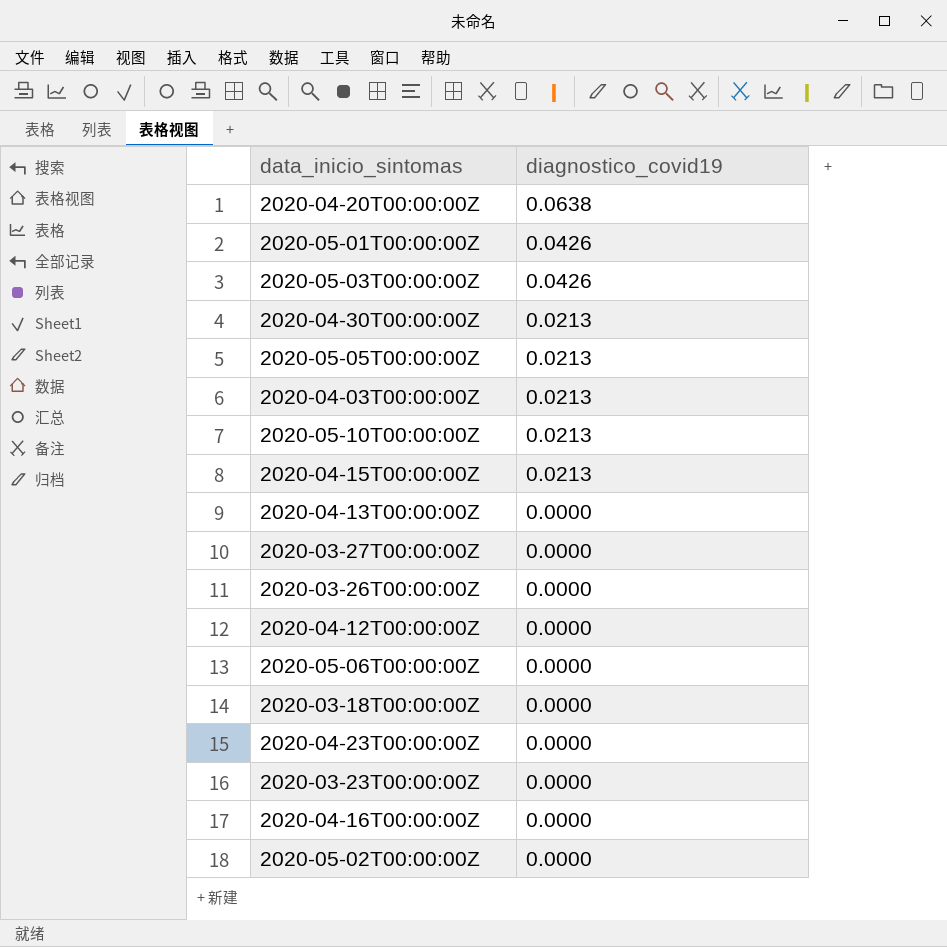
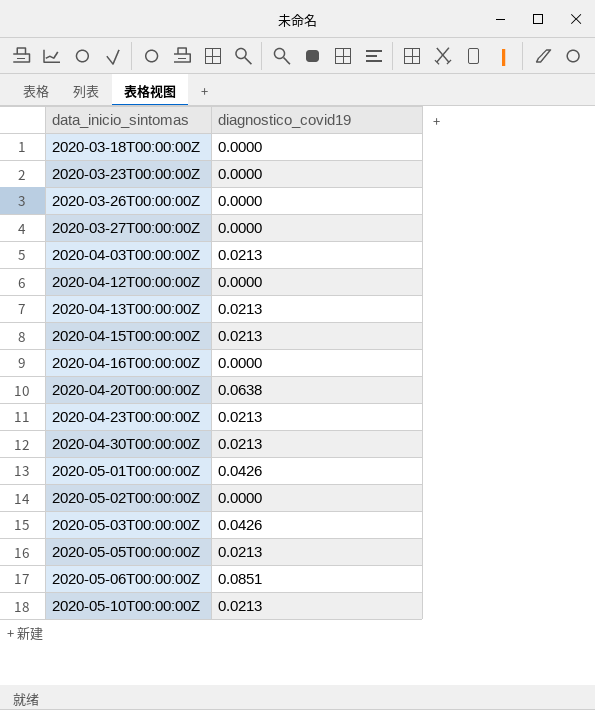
row order: diagnostico_covid19 descending -> data_inicio_sintomas ascending
2020-04-13T00:00:00Z | diagnostico_covid19: 0.0000 -> 0.0213
2020-04-23T00:00:00Z | diagnostico_covid19: 0.0000 -> 0.0213
2020-05-06T00:00:00Z | diagnostico_covid19: 0.0000 -> 0.0851

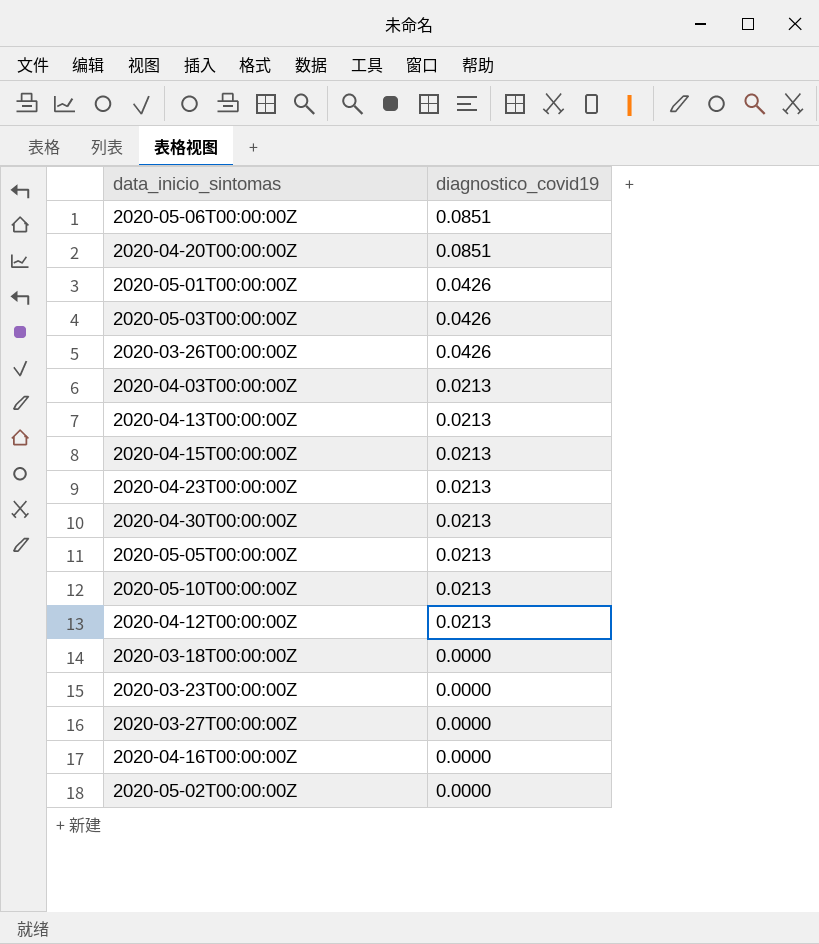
row order: data_inicio_sintomas ascending -> diagnostico_covid19 descending
2020-04-20T00:00:00Z | diagnostico_covid19: 0.0638 -> 0.0851
2020-03-26T00:00:00Z | diagnostico_covid19: 0.0000 -> 0.0426
2020-04-12T00:00:00Z | diagnostico_covid19: 0.0000 -> 0.0213

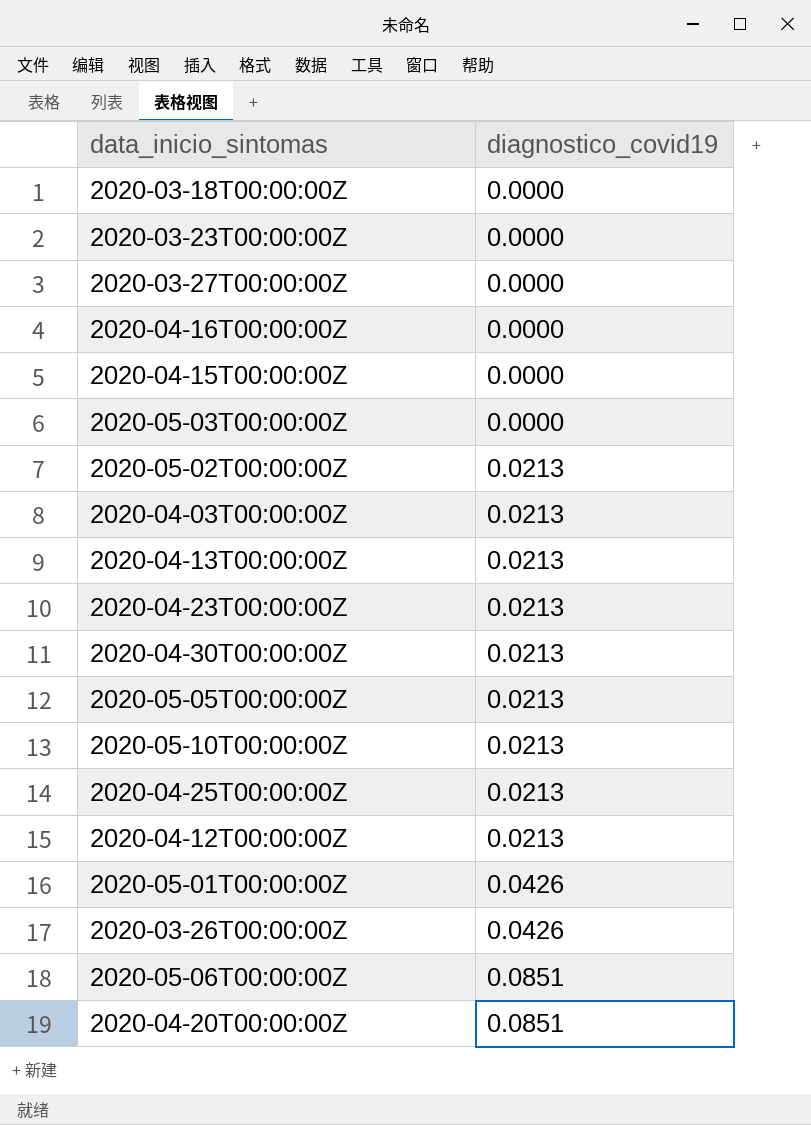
row order: diagnostico_covid19 descending -> diagnostico_covid19 ascending
2020-04-15T00:00:00Z | diagnostico_covid19: 0.0213 -> 0.0000
2020-05-03T00:00:00Z | diagnostico_covid19: 0.0426 -> 0.0000
2020-05-02T00:00:00Z | diagnostico_covid19: 0.0000 -> 0.0213
row 2020-04-25T00:00:00Z: none -> 0.0213

